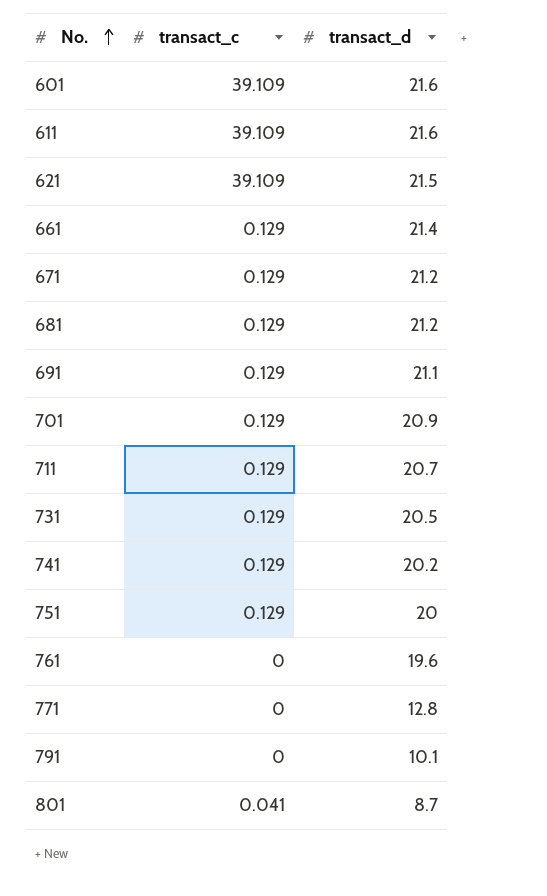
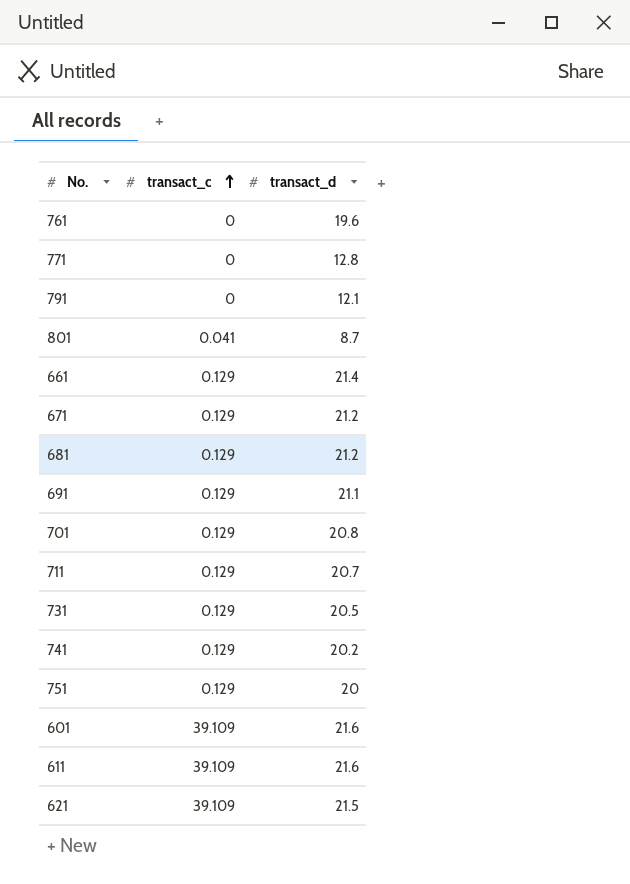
row order: No. ascending -> transact_c ascending
791 | transact_d: 10.1 -> 12.1
701 | transact_d: 20.9 -> 20.8

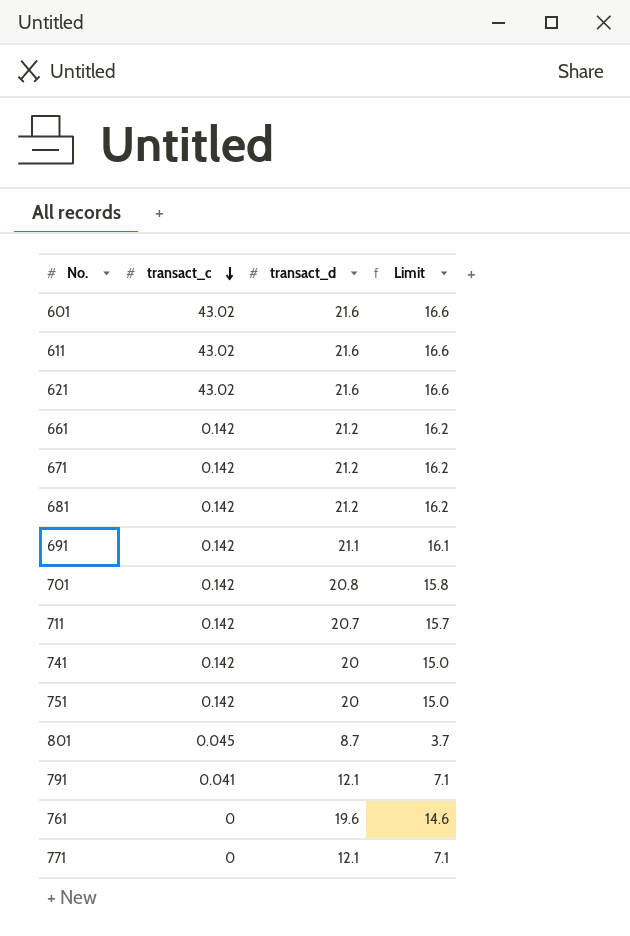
row order: transact_c ascending -> transact_c descending
column Limit | formula: none -> [transact_d] - 5
row 731: 0.129 | 20.5 -> none
601 | transact_c: 39.109 -> 43.02
611 | transact_c: 39.109 -> 43.02
621 | transact_c: 39.109 -> 43.02
621 | transact_d: 21.5 -> 21.6
661 | transact_c: 0.129 -> 0.142
661 | transact_d: 21.4 -> 21.2
671 | transact_c: 0.129 -> 0.142
681 | transact_c: 0.129 -> 0.142
691 | transact_c: 0.129 -> 0.142
701 | transact_c: 0.129 -> 0.142
711 | transact_c: 0.129 -> 0.142
741 | transact_c: 0.129 -> 0.142
741 | transact_d: 20.2 -> 20
751 | transact_c: 0.129 -> 0.142
801 | transact_c: 0.041 -> 0.045
791 | transact_c: 0 -> 0.041
771 | transact_d: 12.8 -> 12.1

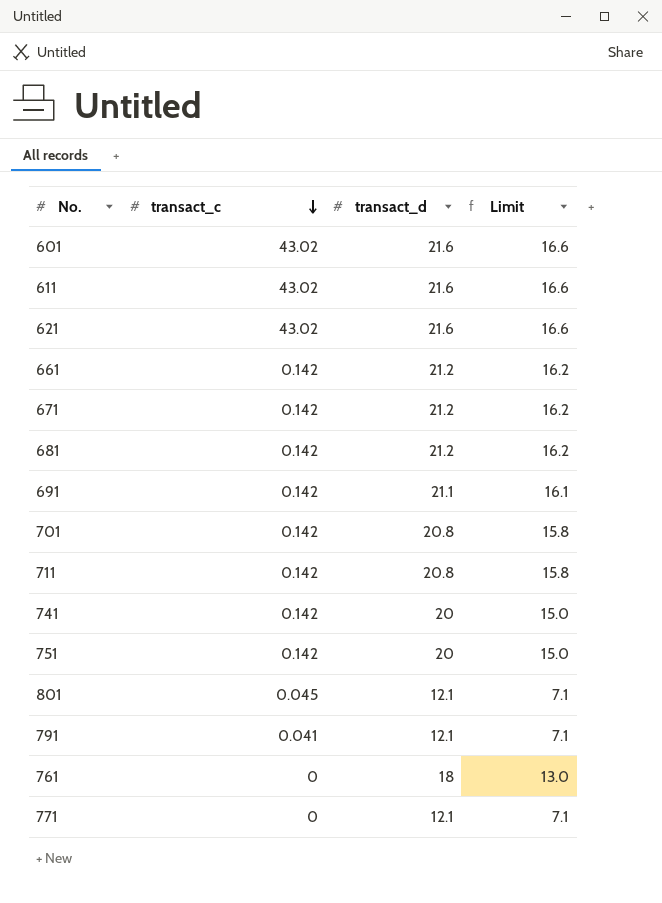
711 | transact_d: 20.7 -> 20.8
711 | Limit: 15.7 -> 15.8
801 | transact_d: 8.7 -> 12.1
801 | Limit: 3.7 -> 7.1
761 | transact_d: 19.6 -> 18
761 | Limit: 14.6 -> 13.0

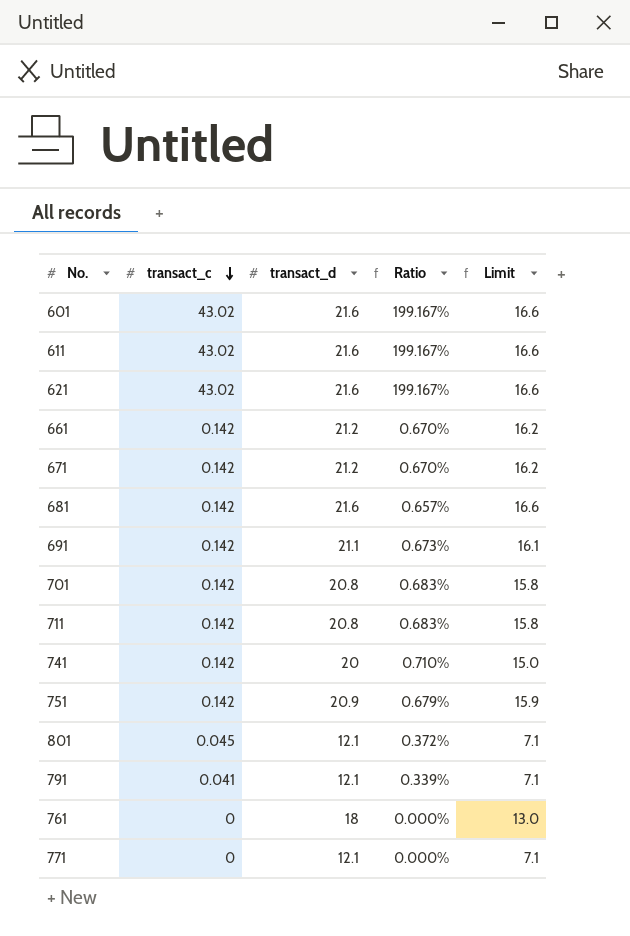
column Ratio | formula: none -> [transact_c] / [transact_d]
681 | transact_d: 21.2 -> 21.6
681 | Limit: 16.2 -> 16.6
751 | transact_d: 20 -> 20.9
751 | Limit: 15.0 -> 15.9

